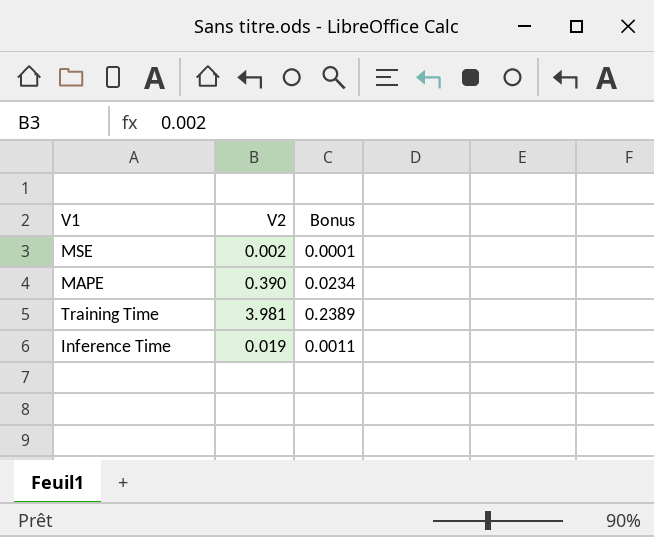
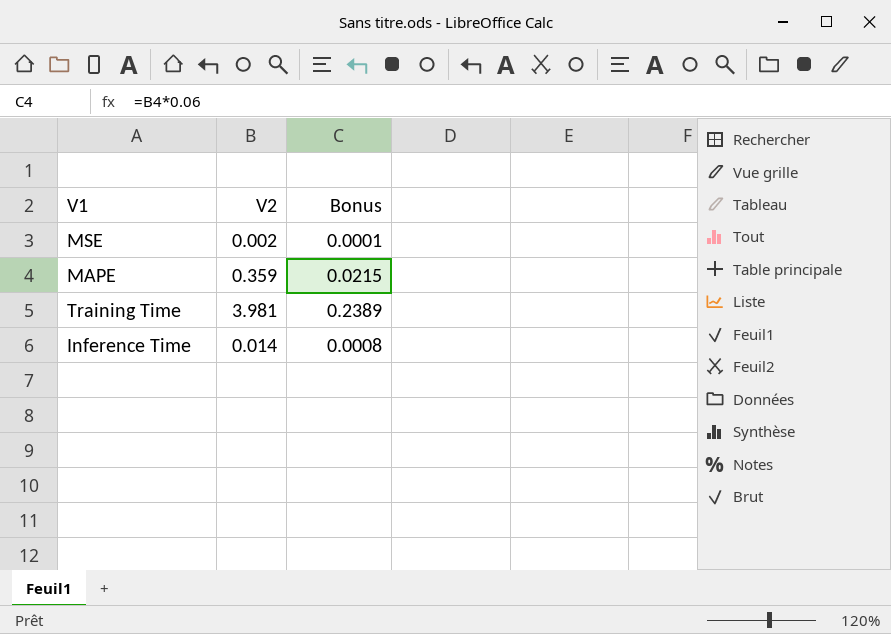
MAPE | V2: 0.390 -> 0.359
MAPE | Bonus: 0.0234 -> 0.0215
Inference Time | V2: 0.019 -> 0.014
Inference Time | Bonus: 0.0011 -> 0.0008

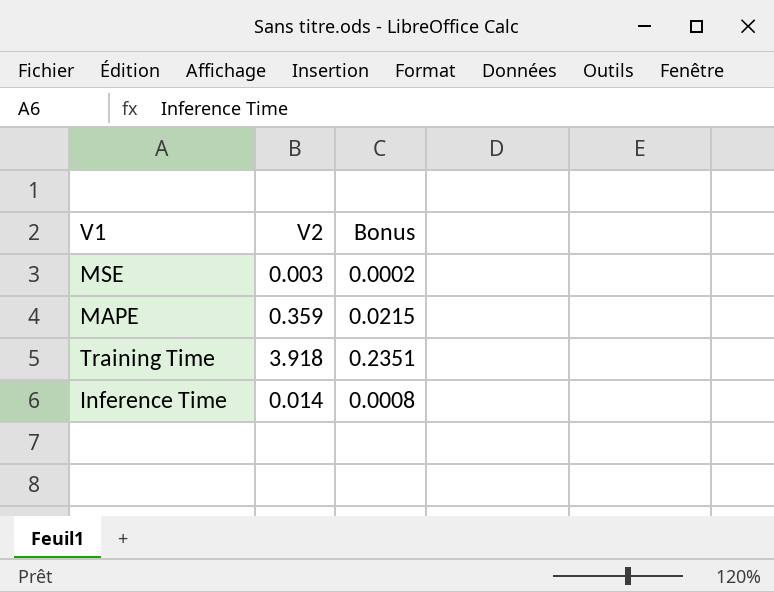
MSE | V2: 0.002 -> 0.003
MSE | Bonus: 0.0001 -> 0.0002
Training Time | V2: 3.981 -> 3.918
Training Time | Bonus: 0.2389 -> 0.2351

